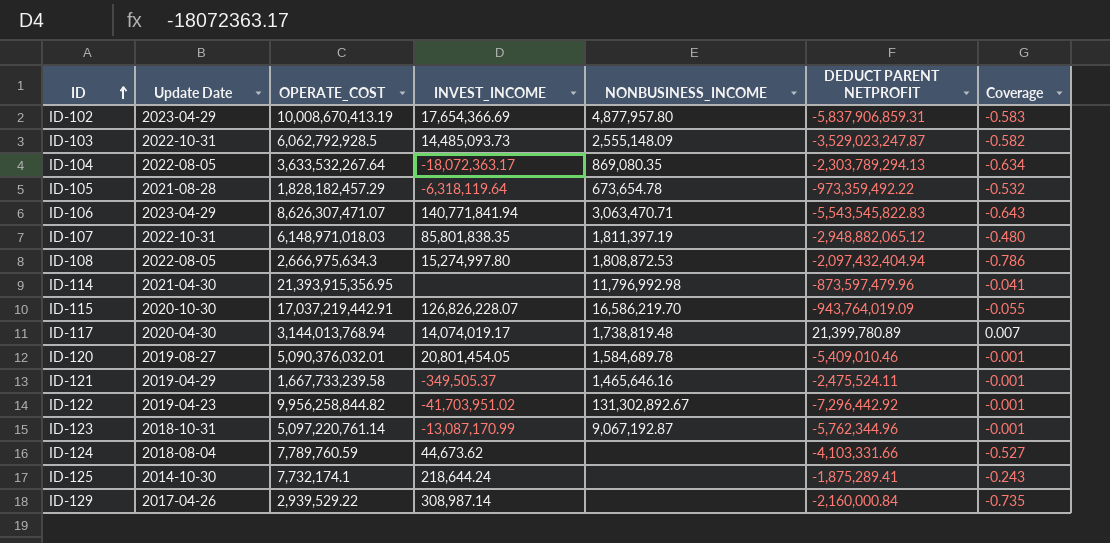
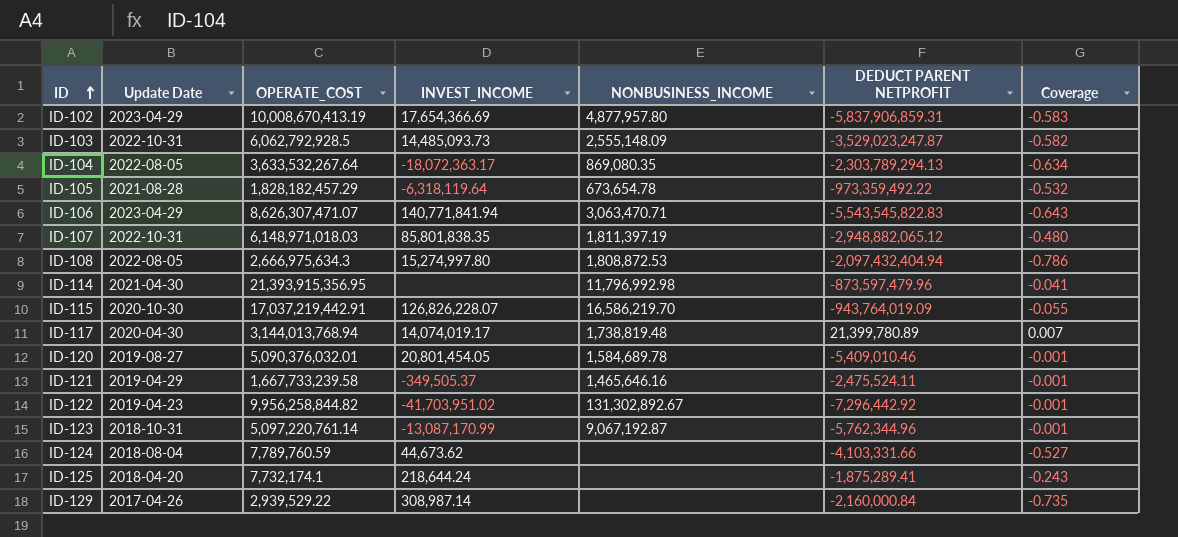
ID-125 | Update Date: 2014-10-30 -> 2018-04-20

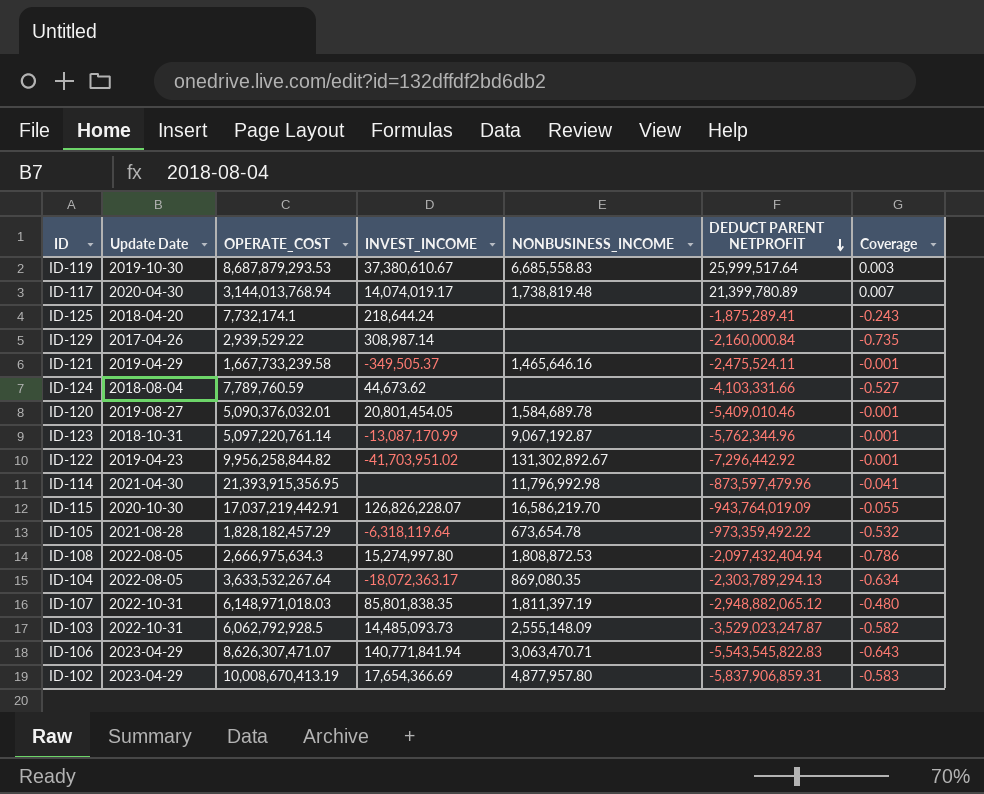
row order: ID ascending -> DEDUCT PARENT NETPROFIT descending
row ID-119: none -> 2019-10-30 | 8,687,879,293.53 | 37,380,610.67 | 6,685,558.83 | 25,999,517.64 | 0.003

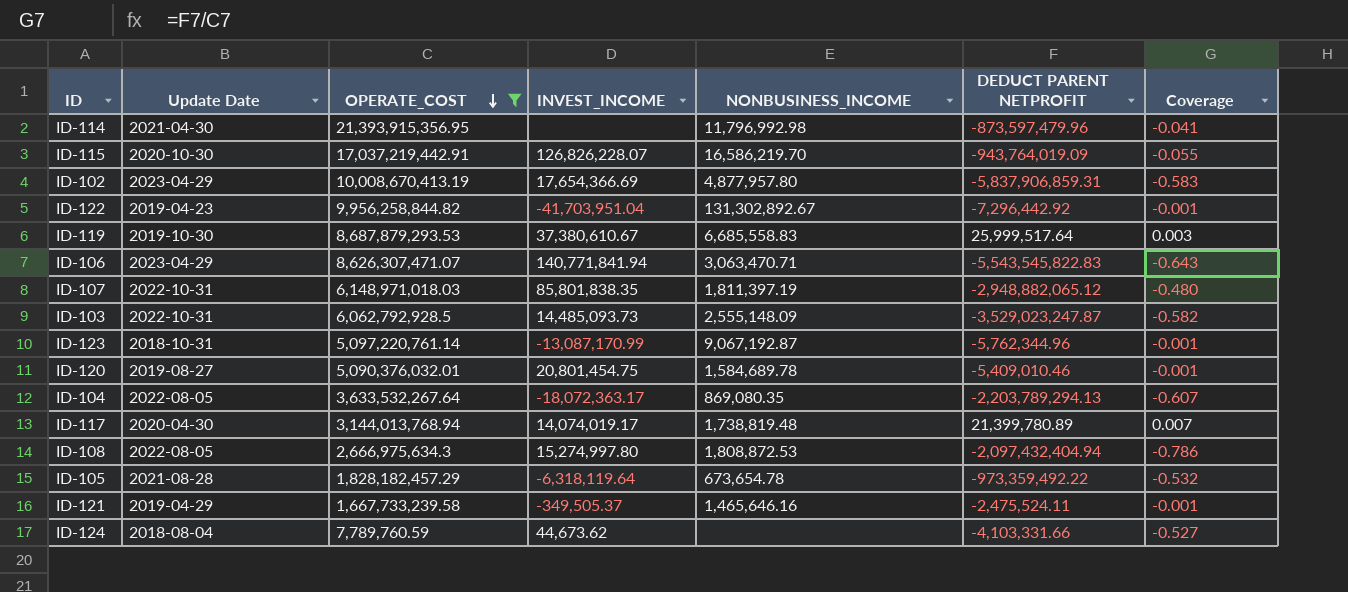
filter: none -> OPERATE_COST >= 7,789,760.59
row order: DEDUCT PARENT NETPROFIT descending -> OPERATE_COST descending
ID-122 | INVEST_INCOME: -41,703,951.02 -> -41,703,951.04
ID-120 | INVEST_INCOME: 20,801,454.05 -> 20,801,454.75
ID-104 | DEDUCT PARENT NETPROFIT: -2,303,789,294.13 -> -2,203,789,294.13
ID-104 | Coverage: -0.634 -> -0.607

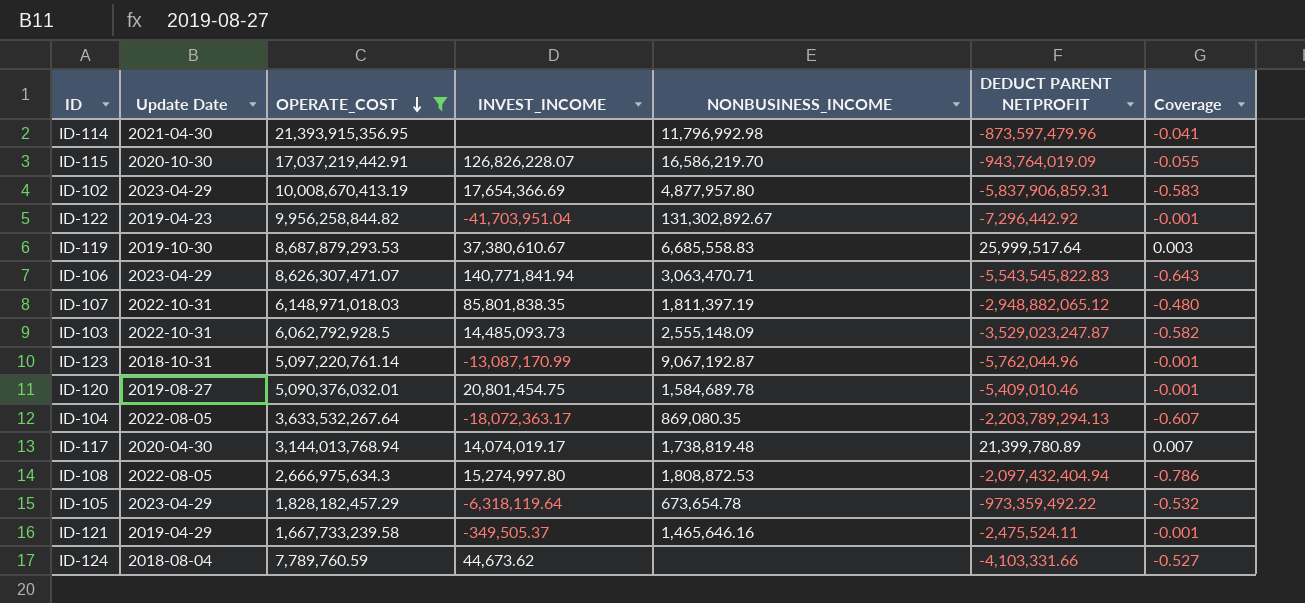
ID-123 | DEDUCT PARENT NETPROFIT: -5,762,344.96 -> -5,762,044.96
ID-105 | Update Date: 2021-08-28 -> 2023-04-29

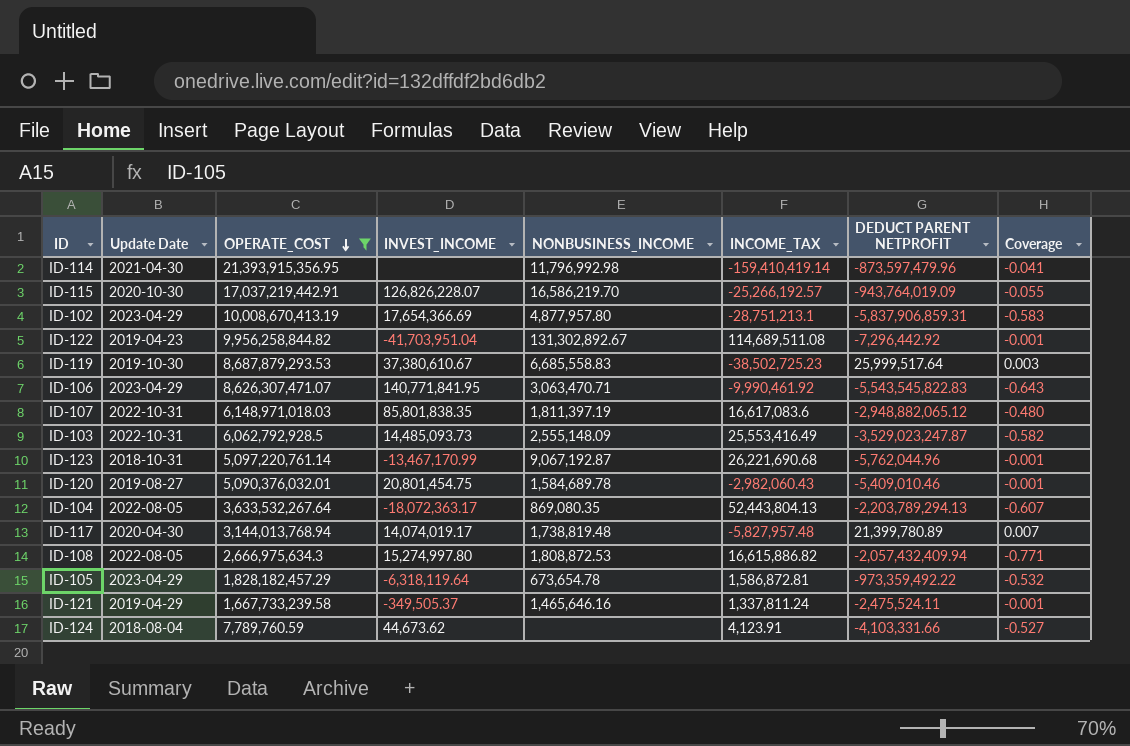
column INCOME_TAX | position: none -> 6
ID-106 | INVEST_INCOME: 140,771,841.94 -> 140,771,841.95
ID-123 | INVEST_INCOME: -13,087,170.99 -> -13,467,170.99
ID-108 | DEDUCT PARENT NETPROFIT: -2,097,432,404.94 -> -2,057,432,409.94
ID-108 | Coverage: -0.786 -> -0.771

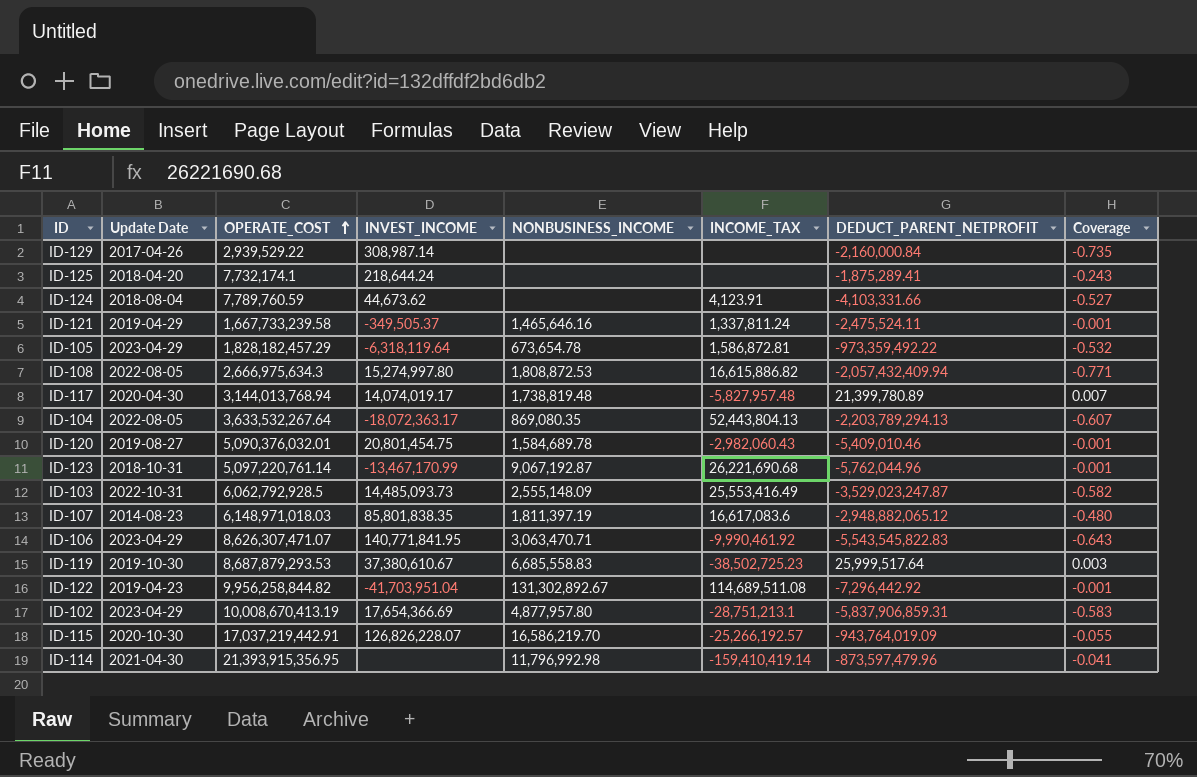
filter: OPERATE_COST >= 7,789,760.59 -> none
row order: OPERATE_COST descending -> OPERATE_COST ascending
column name: DEDUCT PARENT NETPROFIT -> DEDUCT_PARENT_NETPROFIT
ID-107 | Update Date: 2022-10-31 -> 2014-08-23

